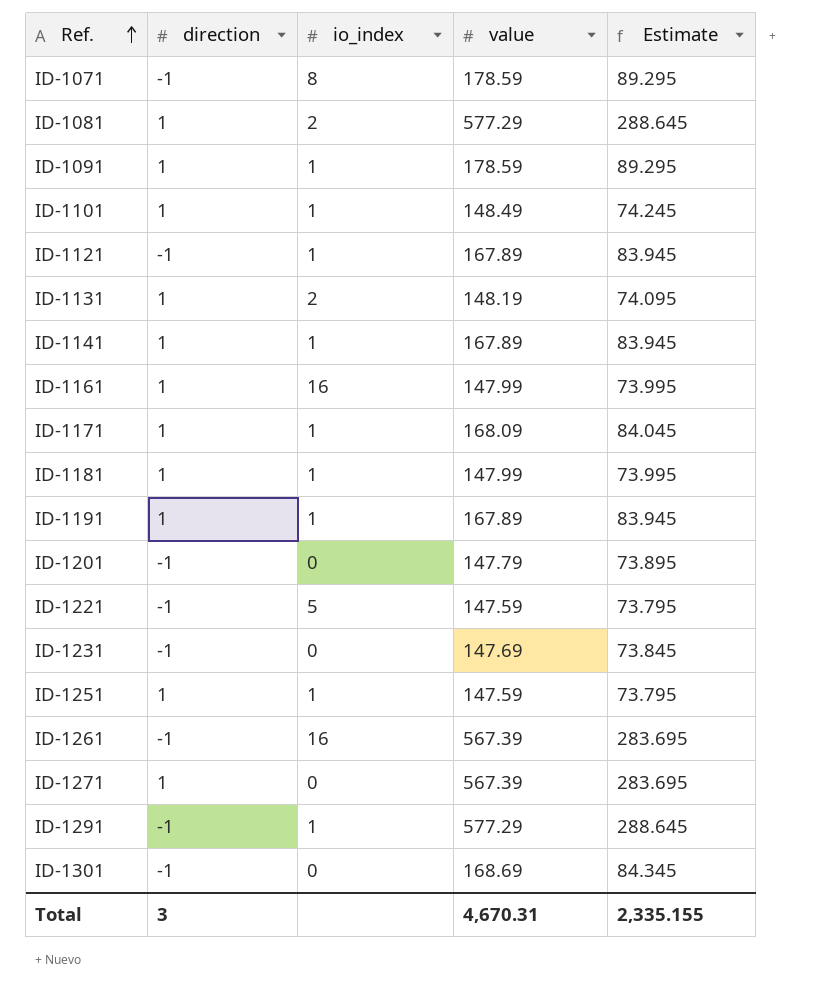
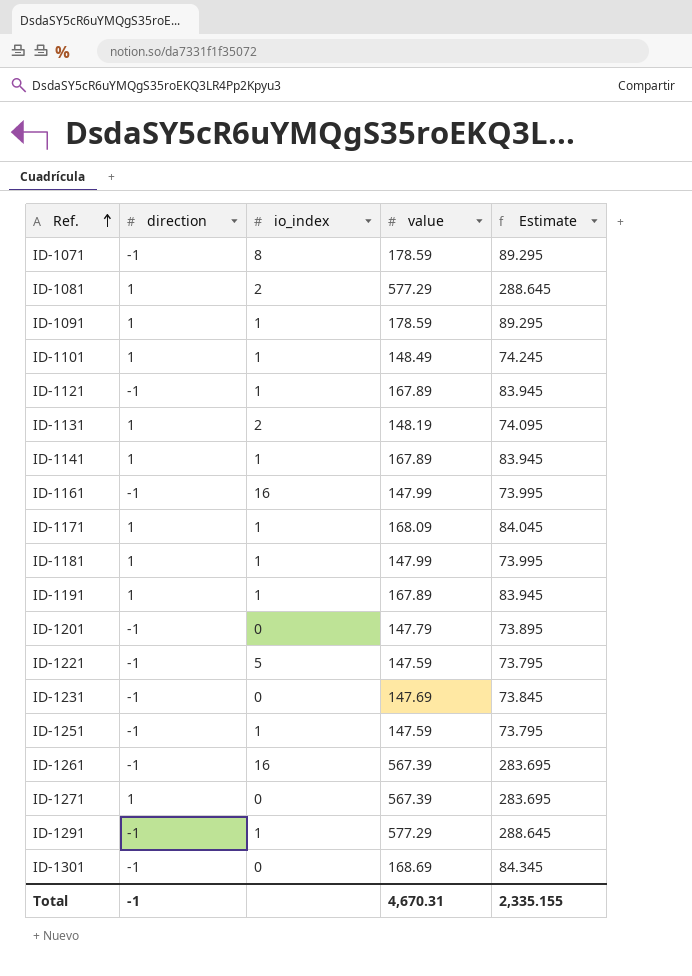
ID-1161 | direction: 1 -> -1
ID-1251 | direction: 1 -> -1
Total | direction: 3 -> -1

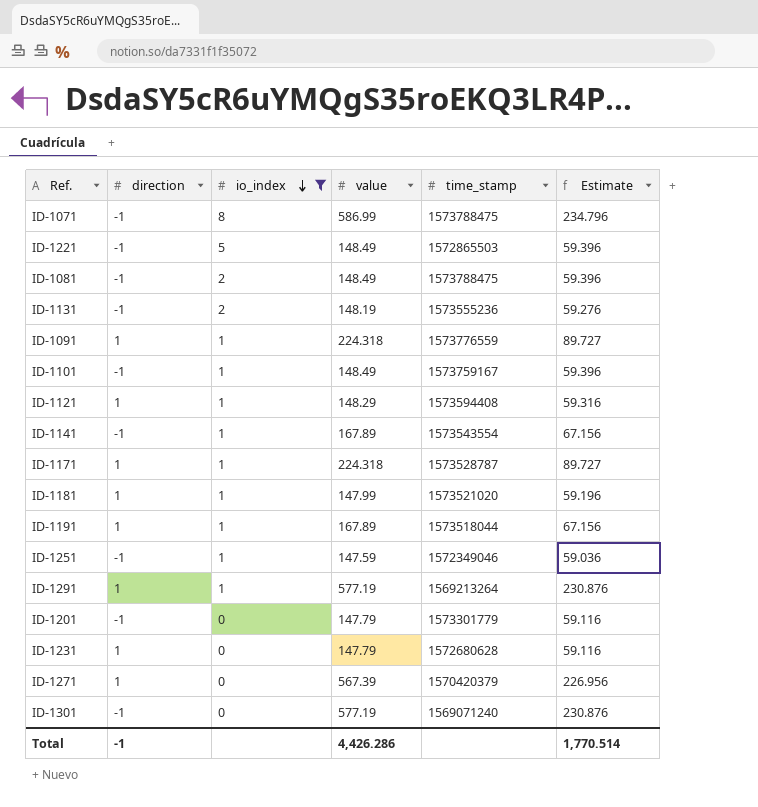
filter: none -> io_index != 16
row order: Ref. ascending -> io_index descending
column time_stamp | position: none -> 5
column Estimate | formula: [value] * 0.5 -> [value] * 0.4
ID-1071 | value: 178.59 -> 586.99
ID-1221 | value: 147.59 -> 148.49
ID-1081 | direction: 1 -> -1
ID-1081 | value: 577.29 -> 148.49
ID-1131 | direction: 1 -> -1
ID-1091 | value: 178.59 -> 224.318
ID-1101 | direction: 1 -> -1
ID-1121 | direction: -1 -> 1
ID-1121 | value: 167.89 -> 148.29
ID-1141 | direction: 1 -> -1
ID-1171 | value: 168.09 -> 224.318
ID-1291 | direction: -1 -> 1
ID-1291 | value: 577.29 -> 577.19
ID-1231 | direction: -1 -> 1
ID-1231 | value: 147.69 -> 147.79
ID-1301 | value: 168.69 -> 577.19
Total | value: 4,670.31 -> 4,426.286
Total | Estimate: 2,335.155 -> 1,770.514

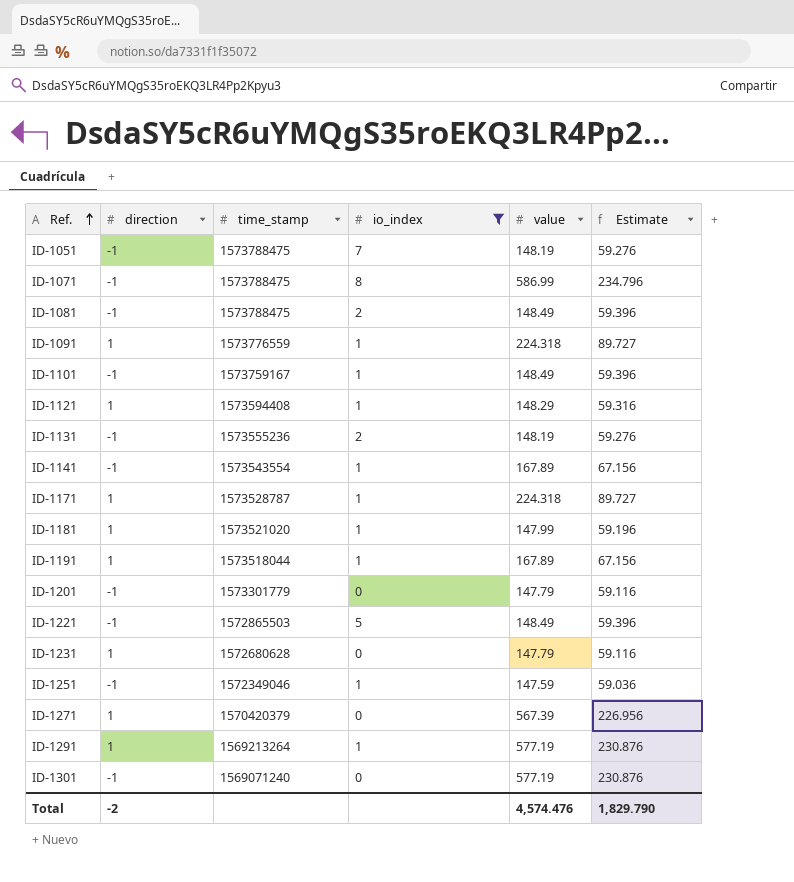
row order: io_index descending -> Ref. ascending
column time_stamp | position: 5 -> 3
row ID-1051: none -> -1 | 1573788475 | 7 | 148.19 | 59.276
Total | direction: -1 -> -2
Total | value: 4,426.286 -> 4,574.476
Total | Estimate: 1,770.514 -> 1,829.790

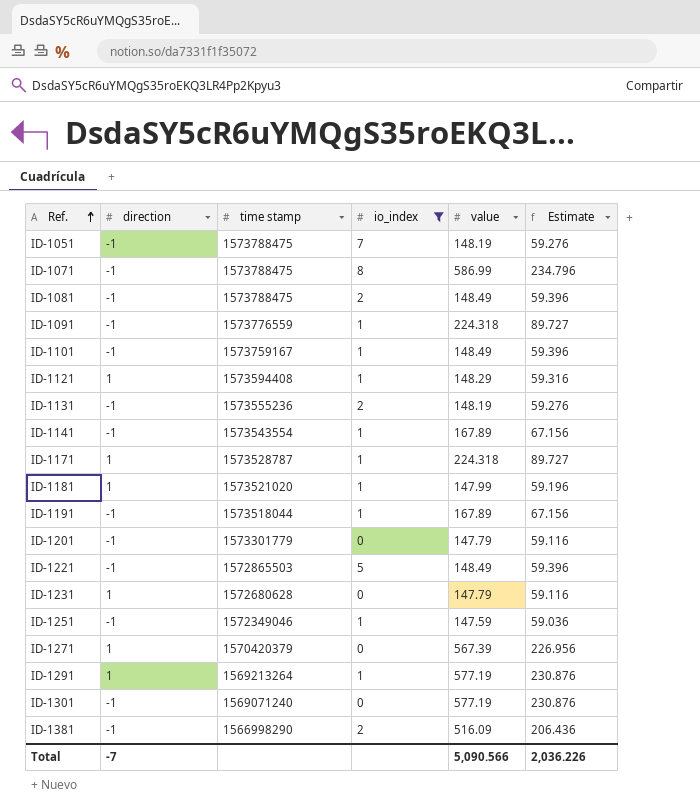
column name: time_stamp -> time stamp
ID-1091 | direction: 1 -> -1
ID-1191 | direction: 1 -> -1
row ID-1381: none -> -1 | 1566998290 | 2 | 516.09 | 206.436
Total | direction: -2 -> -7
Total | value: 4,574.476 -> 5,090.566
Total | Estimate: 1,829.790 -> 2,036.226

